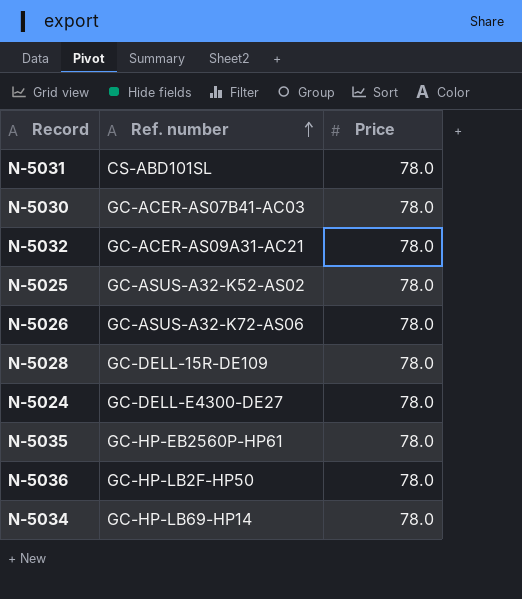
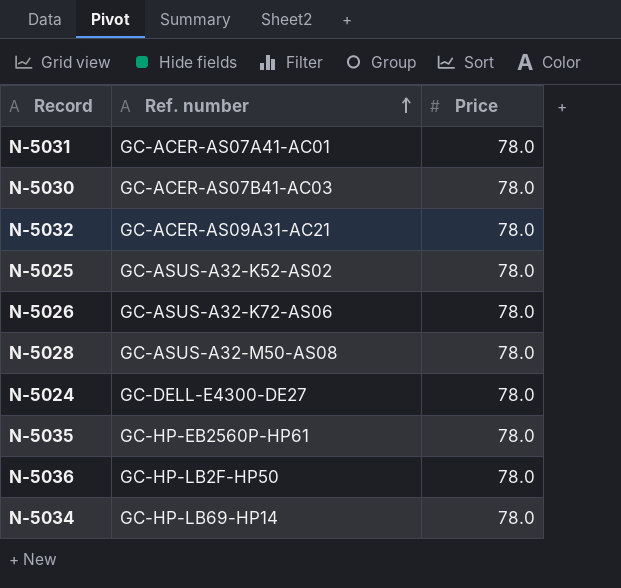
N-5031 | Ref. number: CS-ABD101SL -> GC-ACER-AS07A41-AC01
N-5028 | Ref. number: GC-DELL-15R-DE109 -> GC-ASUS-A32-M50-AS08

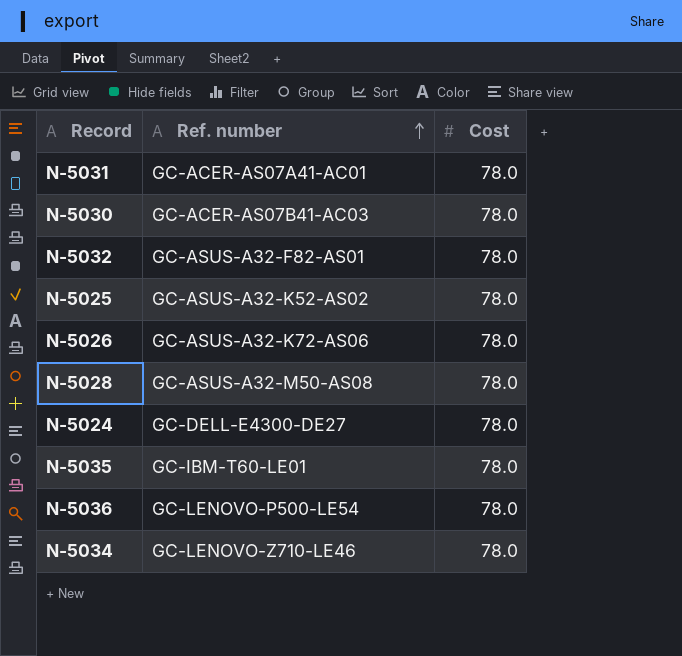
column name: Price -> Cost
N-5032 | Ref. number: GC-ACER-AS09A31-AC21 -> GC-ASUS-A32-F82-AS01
N-5035 | Ref. number: GC-HP-EB2560P-HP61 -> GC-IBM-T60-LE01
N-5036 | Ref. number: GC-HP-LB2F-HP50 -> GC-LENOVO-P500-LE54
N-5034 | Ref. number: GC-HP-LB69-HP14 -> GC-LENOVO-Z710-LE46

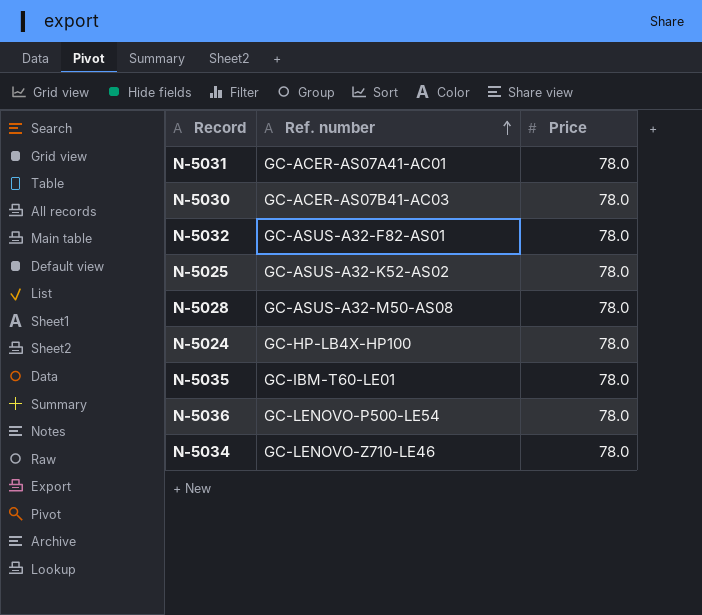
column name: Cost -> Price
row N-5026: GC-ASUS-A32-K72-AS06 | 78.0 -> none
N-5024 | Ref. number: GC-DELL-E4300-DE27 -> GC-HP-LB4X-HP100

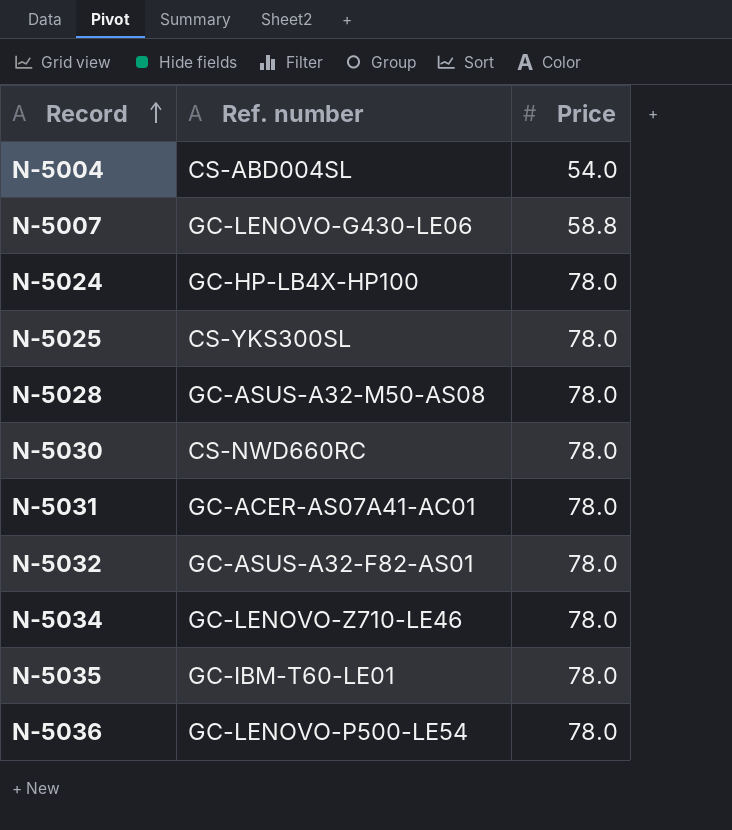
row order: Ref. number ascending -> Record ascending
row N-5004: none -> CS-ABD004SL | 54.0
row N-5007: none -> GC-LENOVO-G430-LE06 | 58.8
N-5025 | Ref. number: GC-ASUS-A32-K52-AS02 -> CS-YKS300SL
N-5030 | Ref. number: GC-ACER-AS07B41-AC03 -> CS-NWD660RC

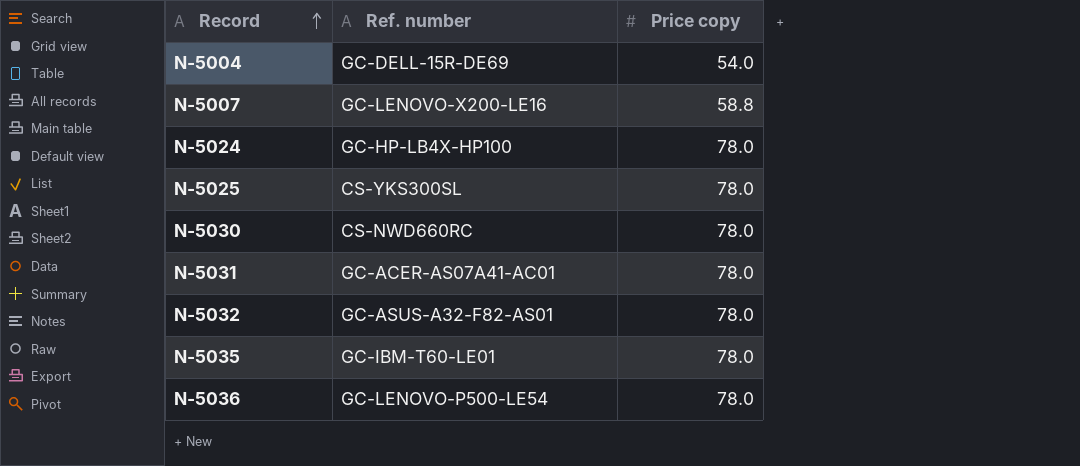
column name: Price -> Price copy
row N-5028: GC-ASUS-A32-M50-AS08 | 78.0 -> none
row N-5034: GC-LENOVO-Z710-LE46 | 78.0 -> none
N-5004 | Ref. number: CS-ABD004SL -> GC-DELL-15R-DE69
N-5007 | Ref. number: GC-LENOVO-G430-LE06 -> GC-LENOVO-X200-LE16

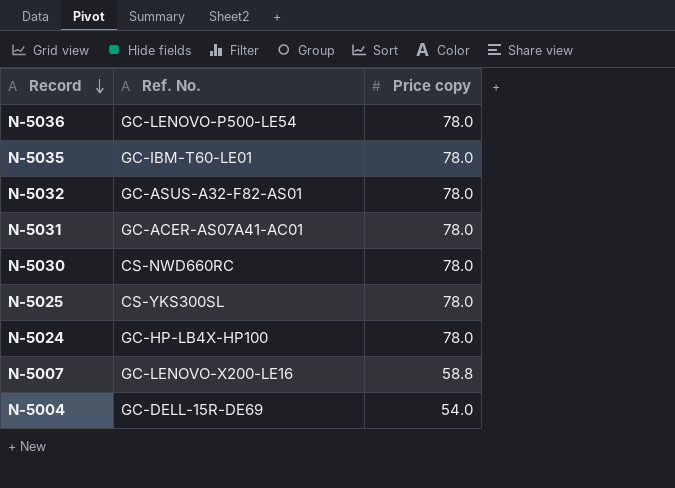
row order: Record ascending -> Record descending
column name: Ref. number -> Ref. No.

